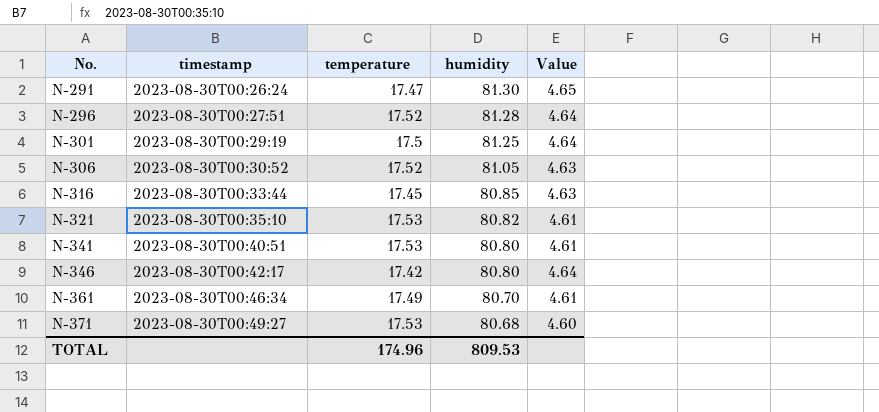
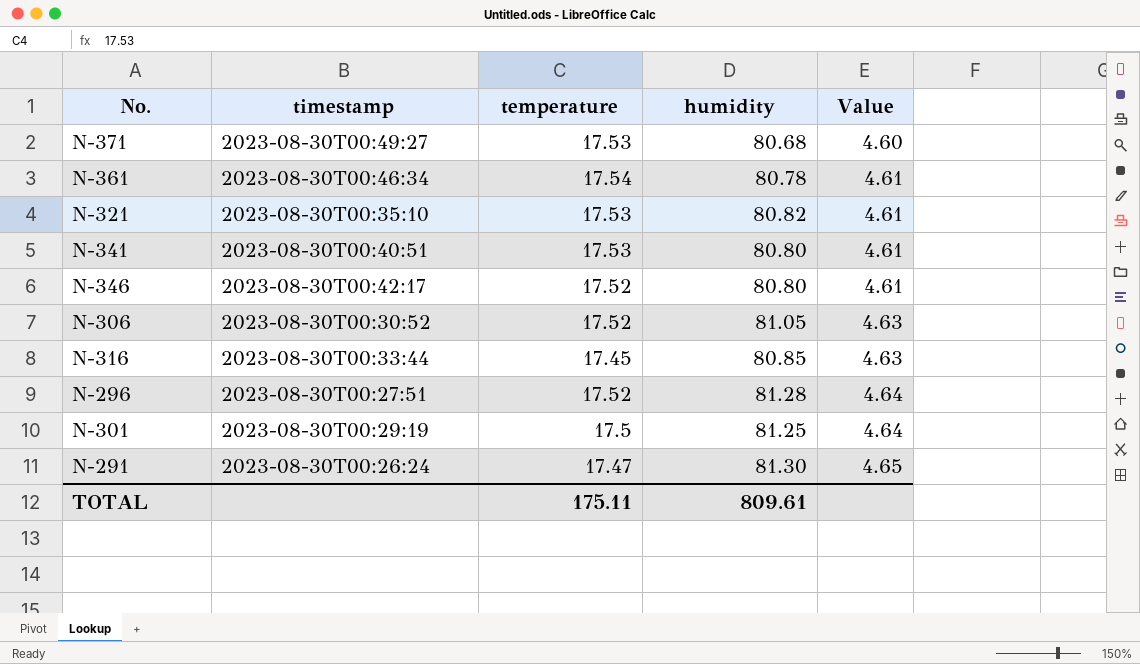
row order: No. ascending -> Value ascending
N-361 | temperature: 17.49 -> 17.54
N-361 | humidity: 80.70 -> 80.78
N-346 | temperature: 17.42 -> 17.52
N-346 | Value: 4.64 -> 4.61
TOTAL | temperature: 174.96 -> 175.11
TOTAL | humidity: 809.53 -> 809.61

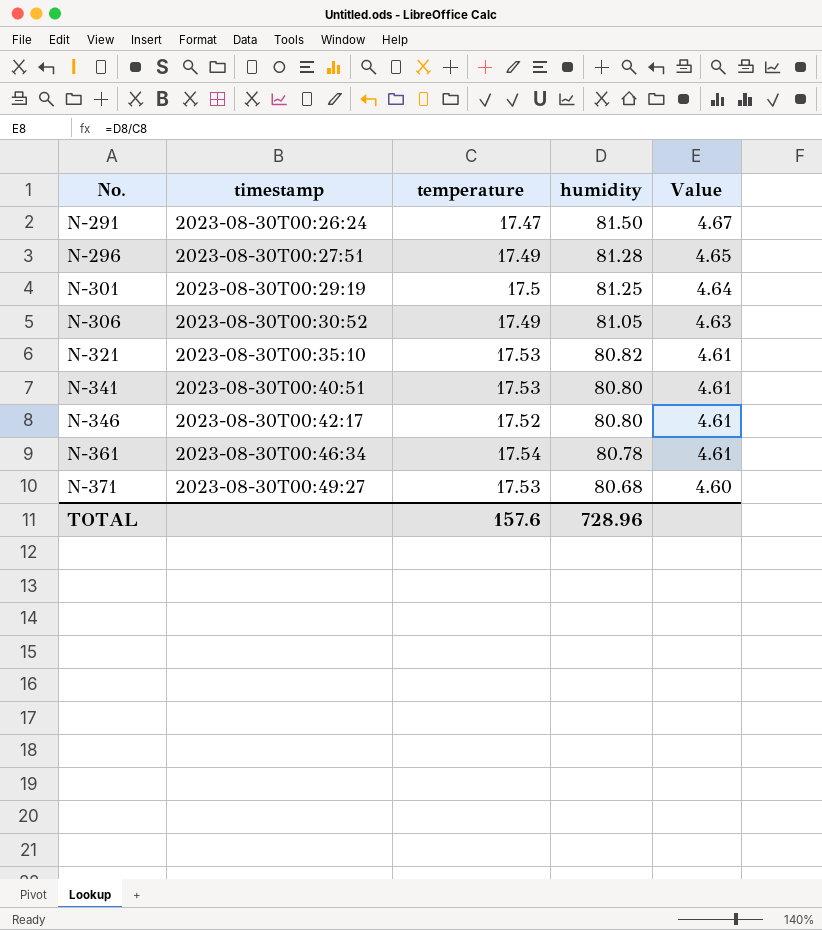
row order: Value ascending -> No. ascending
row N-316: 2023-08-30T00:33:44 | 17.45 | 80.85 | 4.63 -> none
N-291 | humidity: 81.30 -> 81.50
N-291 | Value: 4.65 -> 4.67
N-296 | temperature: 17.52 -> 17.49
N-296 | Value: 4.64 -> 4.65
N-306 | temperature: 17.52 -> 17.49
TOTAL | temperature: 175.11 -> 157.6
TOTAL | humidity: 809.61 -> 728.96

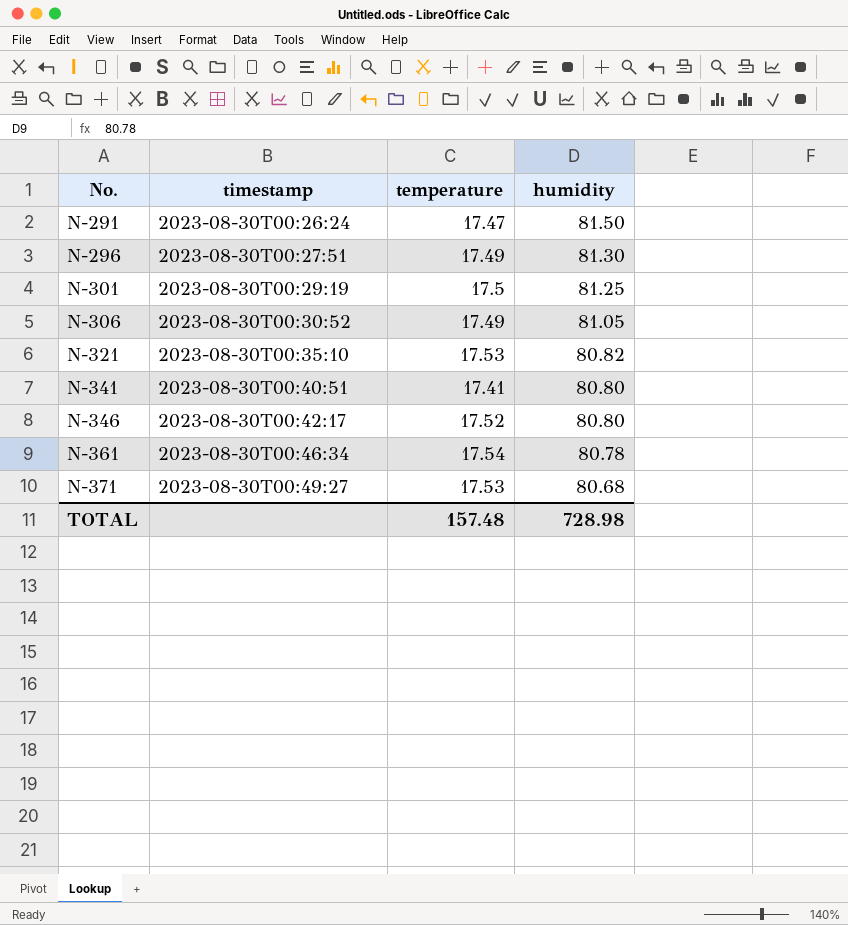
column Value | formula: [humidity] / [temperature] -> none
N-296 | humidity: 81.28 -> 81.30
N-341 | temperature: 17.53 -> 17.41
TOTAL | temperature: 157.6 -> 157.48
TOTAL | humidity: 728.96 -> 728.98

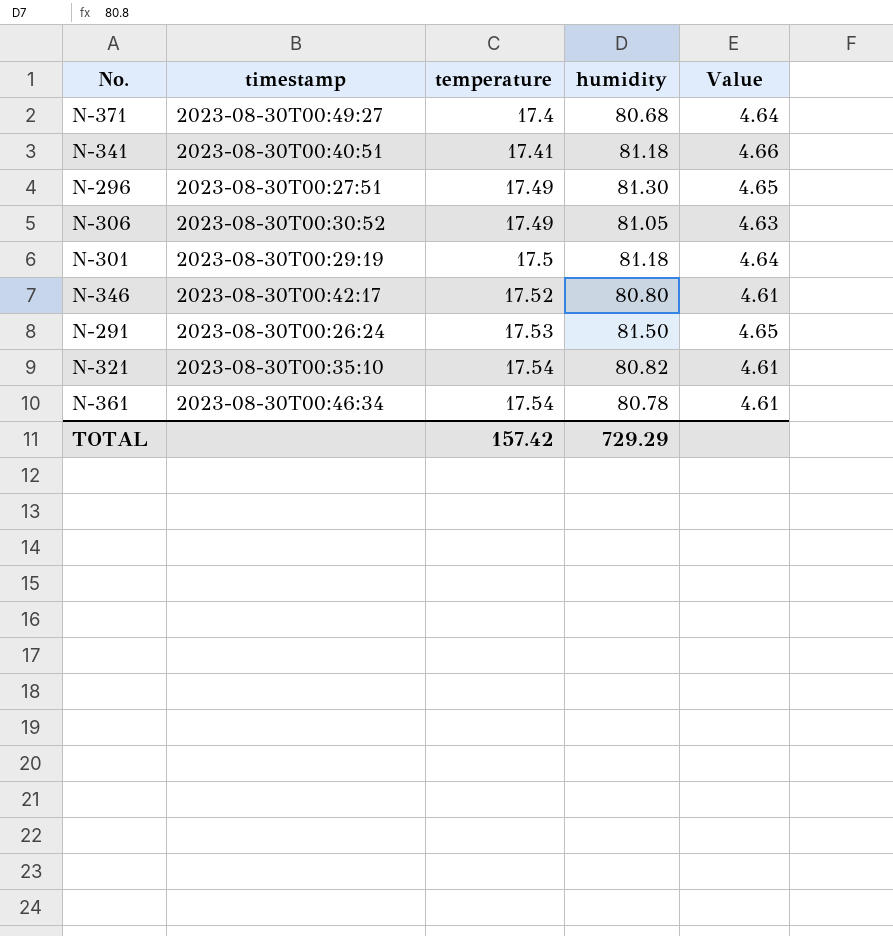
row order: No. ascending -> temperature ascending
column Value | formula: none -> [humidity] / [temperature]
N-371 | temperature: 17.53 -> 17.4
N-341 | humidity: 80.80 -> 81.18
N-301 | humidity: 81.25 -> 81.18
N-291 | temperature: 17.47 -> 17.53
N-321 | temperature: 17.53 -> 17.54
TOTAL | temperature: 157.48 -> 157.42
TOTAL | humidity: 728.98 -> 729.29

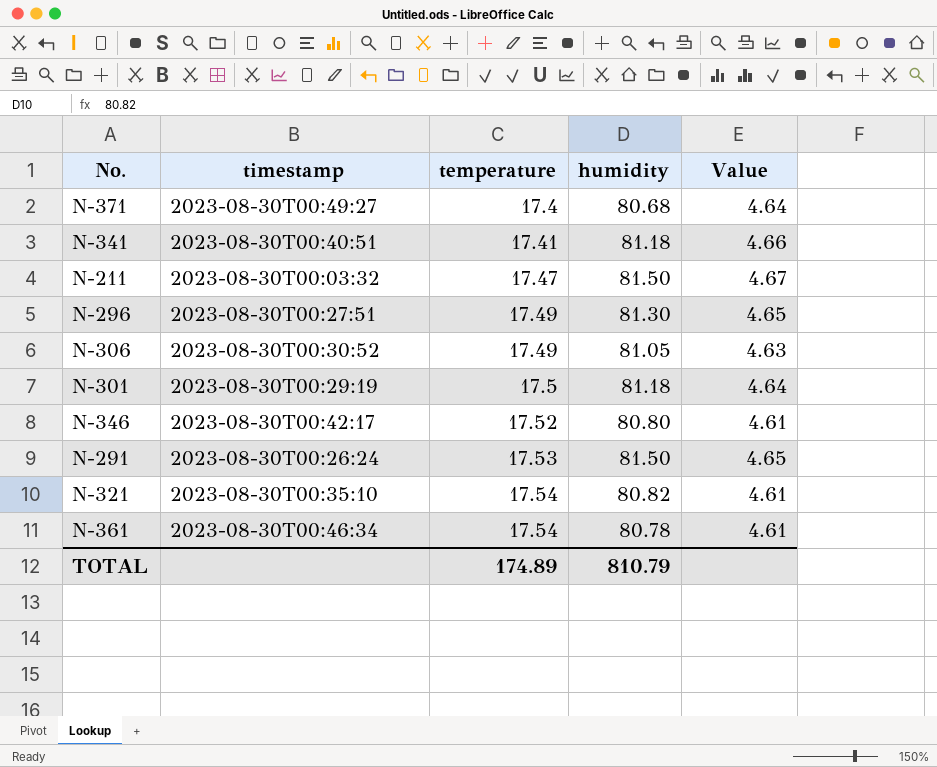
row N-211: none -> 2023-08-30T00:03:32 | 17.47 | 81.50 | 4.67
TOTAL | temperature: 157.42 -> 174.89
TOTAL | humidity: 729.29 -> 810.79

